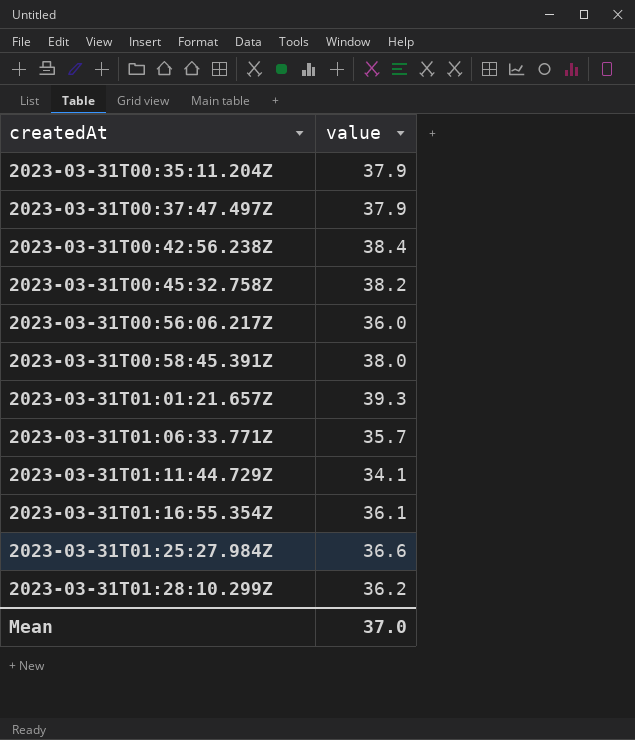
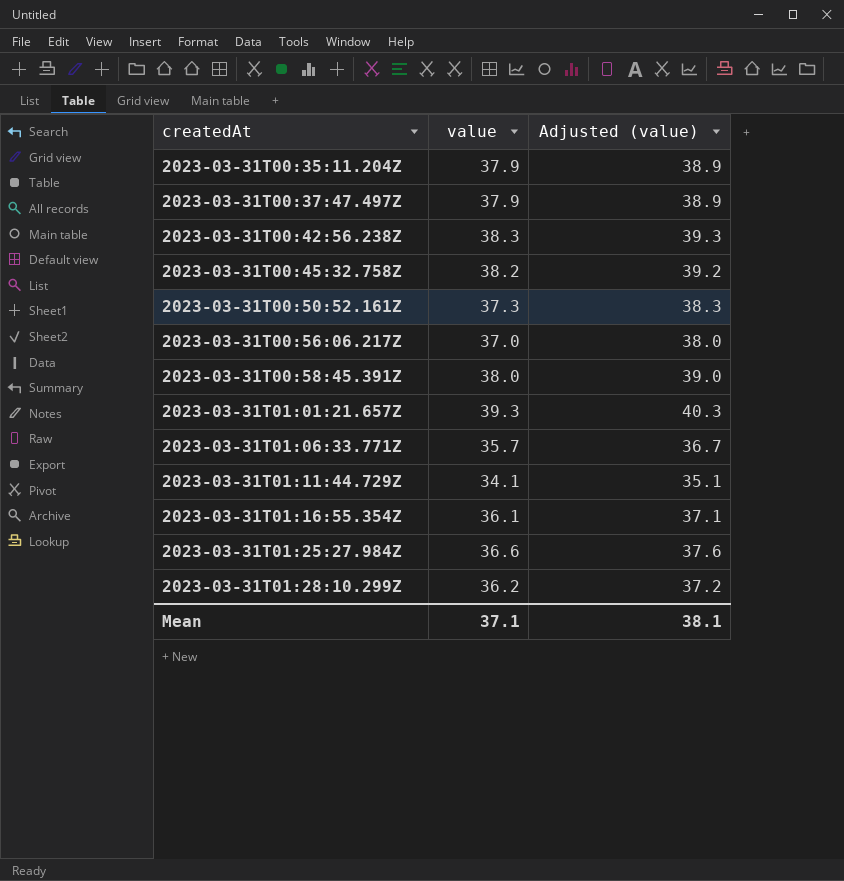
column Adjusted (value) | formula: none -> [value] + 1
2023-03-31T00:42:56.238Z | value: 38.4 -> 38.3
row 2023-03-31T00:50:52.161Z: none -> 37.3 | 38.3
2023-03-31T00:56:06.217Z | value: 36.0 -> 37.0
Mean | value: 37.0 -> 37.1

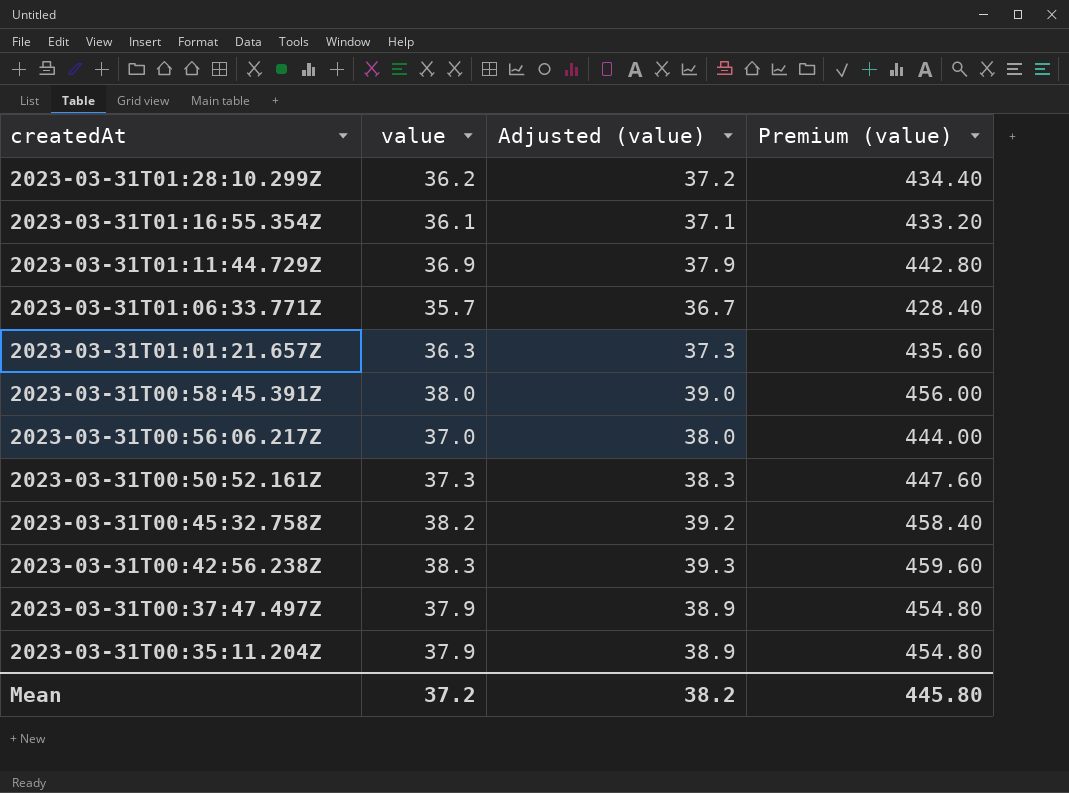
row order: createdAt ascending -> createdAt descending
column Premium (value) | formula: none -> [value] * 12
row 2023-03-31T01:25:27.984Z: 36.6 | 37.6 -> none
2023-03-31T01:11:44.729Z | value: 34.1 -> 36.9
2023-03-31T01:11:44.729Z | Adjusted (value): 35.1 -> 37.9
2023-03-31T01:01:21.657Z | value: 39.3 -> 36.3
2023-03-31T01:01:21.657Z | Adjusted (value): 40.3 -> 37.3
Mean | value: 37.1 -> 37.2
Mean | Adjusted (value): 38.1 -> 38.2

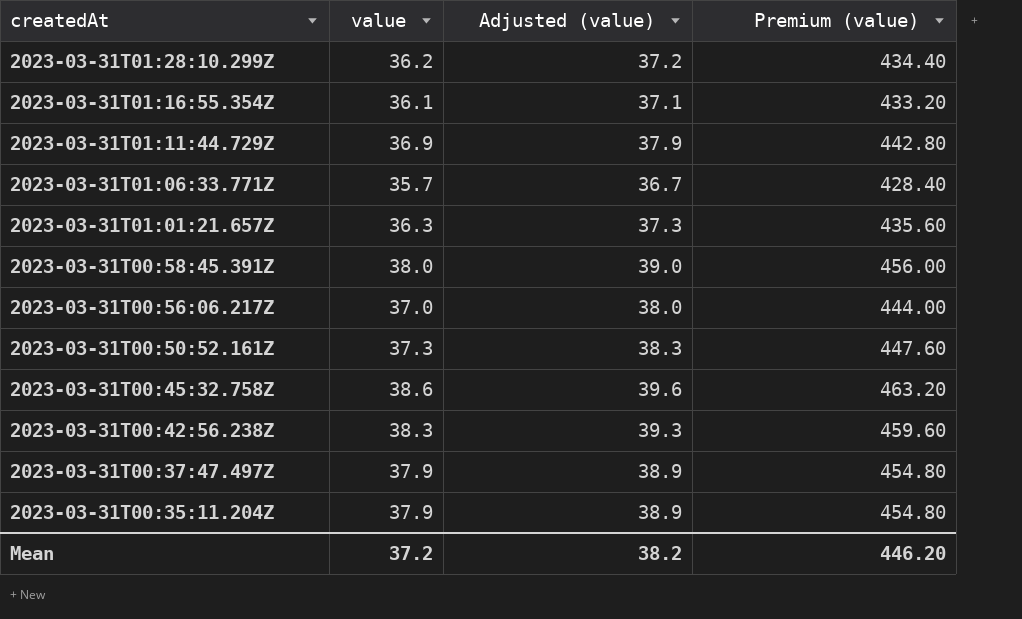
2023-03-31T00:45:32.758Z | value: 38.2 -> 38.6
2023-03-31T00:45:32.758Z | Adjusted (value): 39.2 -> 39.6
2023-03-31T00:45:32.758Z | Premium (value): 458.40 -> 463.20
Mean | Premium (value): 445.80 -> 446.20

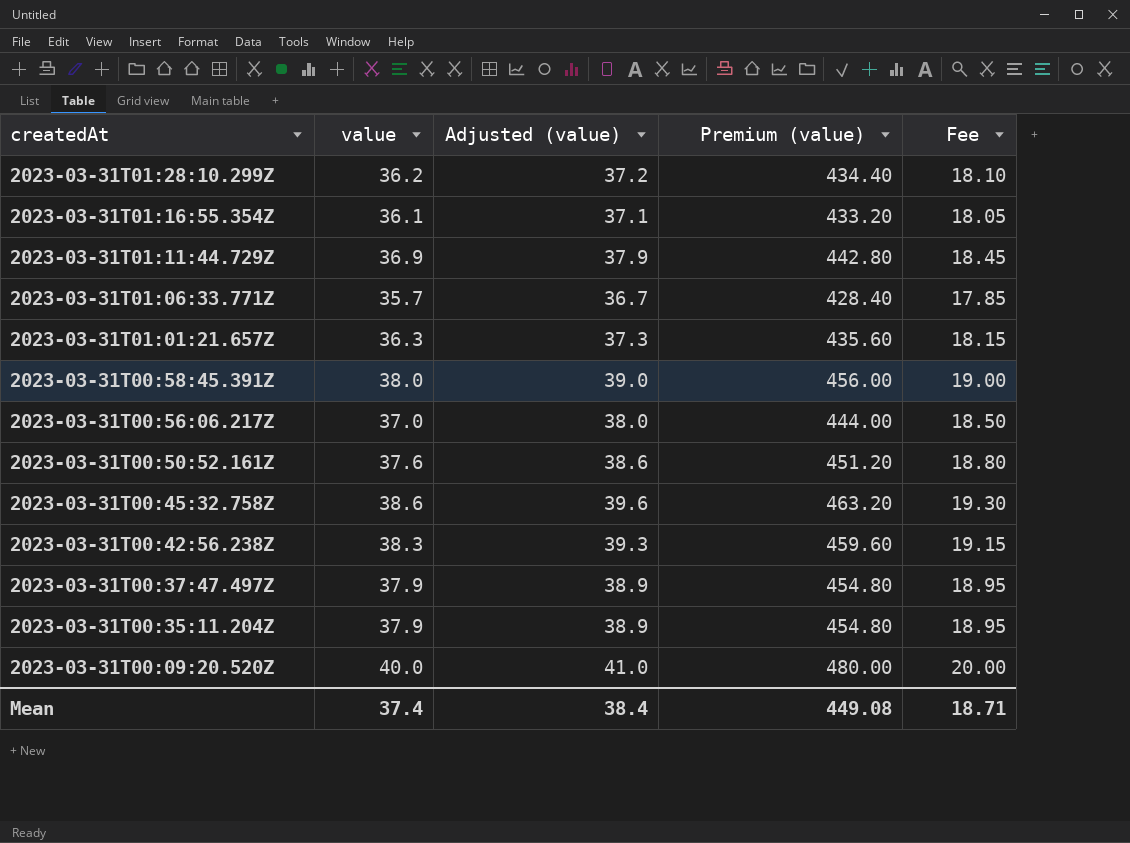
column Fee | formula: none -> [value] * 0.5
2023-03-31T00:50:52.161Z | value: 37.3 -> 37.6
2023-03-31T00:50:52.161Z | Adjusted (value): 38.3 -> 38.6
2023-03-31T00:50:52.161Z | Premium (value): 447.60 -> 451.20
row 2023-03-31T00:09:20.520Z: none -> 40.0 | 41.0 | 480.00 | 20.00
Mean | value: 37.2 -> 37.4
Mean | Adjusted (value): 38.2 -> 38.4
Mean | Premium (value): 446.20 -> 449.08

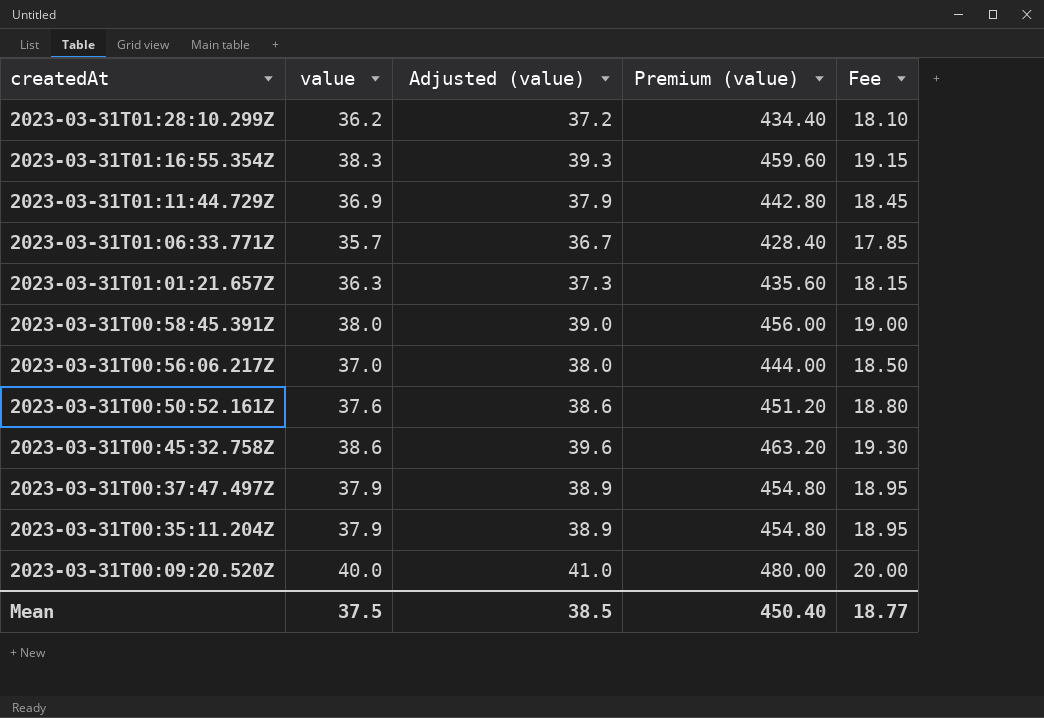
row 2023-03-31T00:42:56.238Z: 38.3 | 39.3 | 459.60 | 19.15 -> none
2023-03-31T01:16:55.354Z | value: 36.1 -> 38.3
2023-03-31T01:16:55.354Z | Adjusted (value): 37.1 -> 39.3
2023-03-31T01:16:55.354Z | Premium (value): 433.20 -> 459.60
2023-03-31T01:16:55.354Z | Fee: 18.05 -> 19.15
Mean | value: 37.4 -> 37.5
Mean | Adjusted (value): 38.4 -> 38.5
Mean | Premium (value): 449.08 -> 450.40
Mean | Fee: 18.71 -> 18.77

